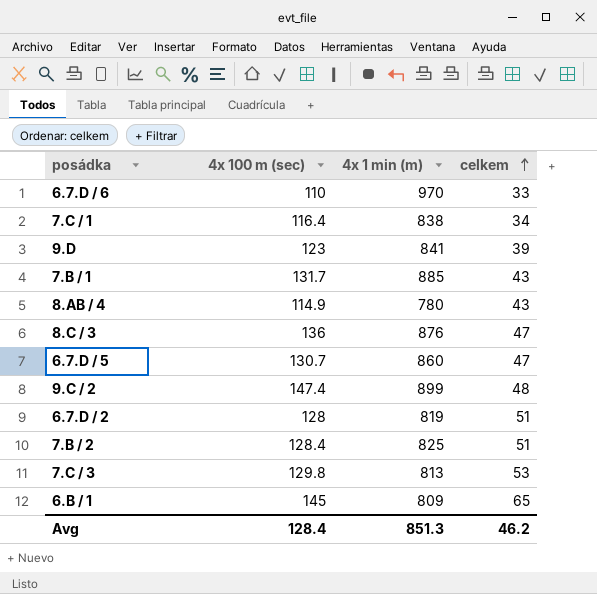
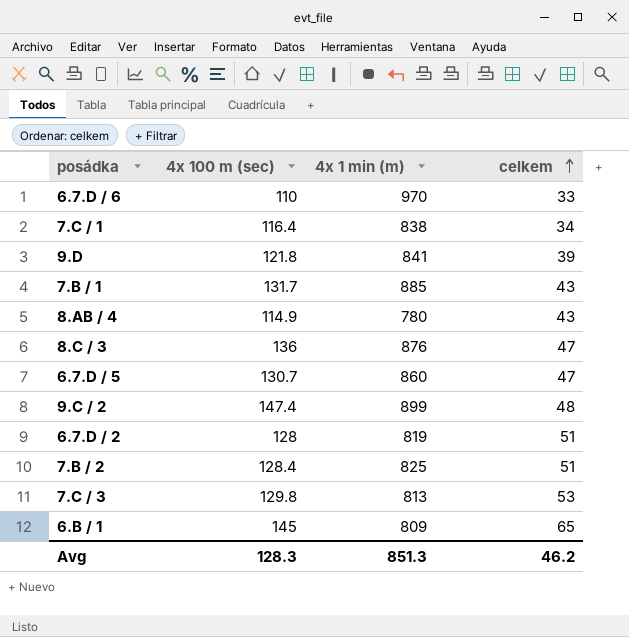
9.D | 4x 100 m (sec): 123 -> 121.8
Avg | 4x 100 m (sec): 128.4 -> 128.3

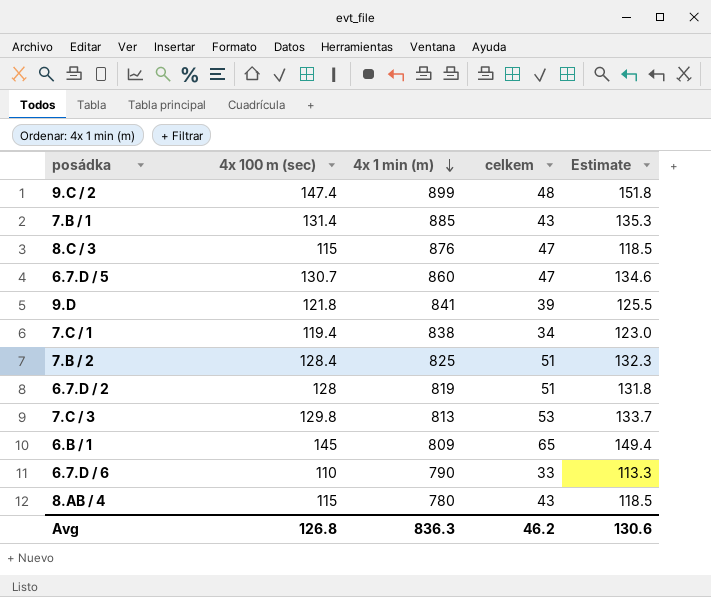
row order: celkem ascending -> 4x 1 min (m) descending
column Estimate | formula: none -> [4x 100 m (sec)] * 1.03
7.B / 1 | 4x 100 m (sec): 131.7 -> 131.4
8.C / 3 | 4x 100 m (sec): 136 -> 115
7.C / 1 | 4x 100 m (sec): 116.4 -> 119.4
6.7.D / 6 | 4x 1 min (m): 970 -> 790
8.AB / 4 | 4x 100 m (sec): 114.9 -> 115
Avg | 4x 100 m (sec): 128.3 -> 126.8
Avg | 4x 1 min (m): 851.3 -> 836.3

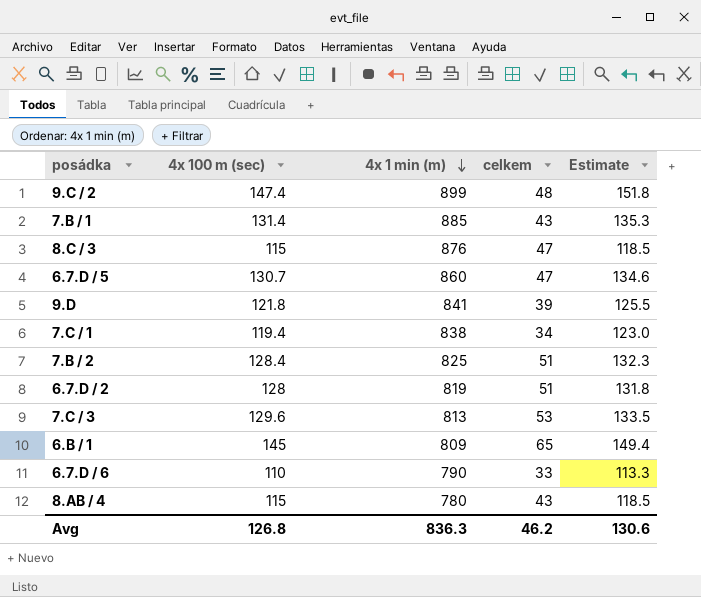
7.C / 3 | 4x 100 m (sec): 129.8 -> 129.6
7.C / 3 | Estimate: 133.7 -> 133.5

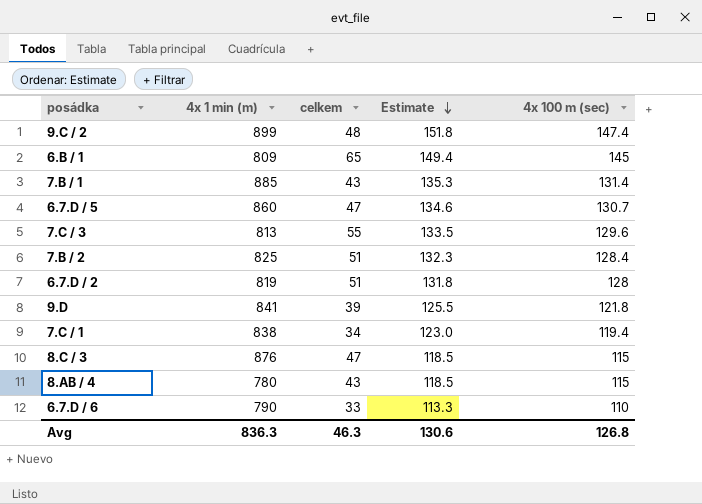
row order: 4x 1 min (m) descending -> Estimate descending
column 4x 100 m (sec) | position: 2 -> 5
7.C / 3 | celkem: 53 -> 55
Avg | celkem: 46.2 -> 46.3

